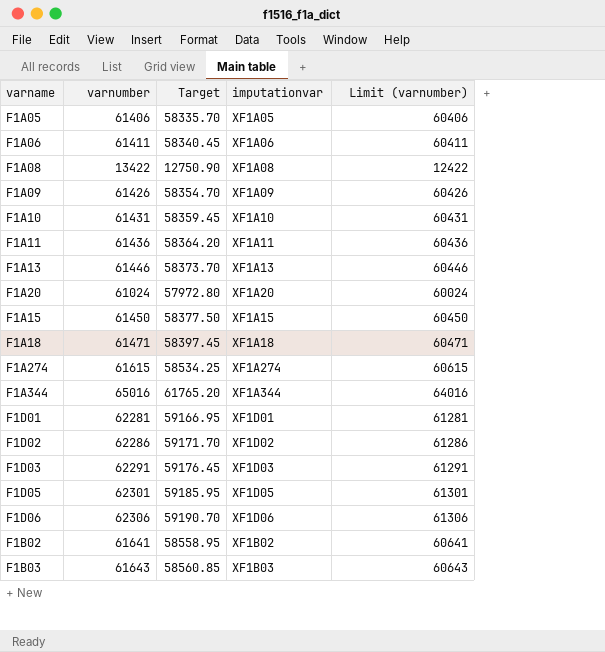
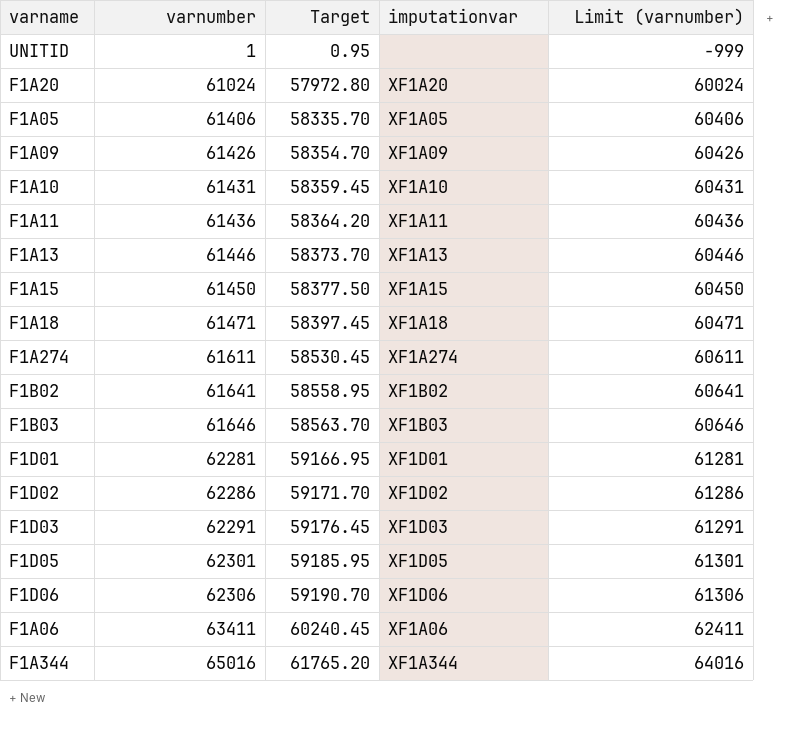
row order: none -> varnumber ascending
row F1A08: 13422 | 12750.90 | XF1A08 | 12422 -> none
row UNITID: none -> 1 | 0.95 | none | -999
F1A274 | varnumber: 61615 -> 61611
F1A274 | Target: 58534.25 -> 58530.45
F1A274 | Limit (varnumber): 60615 -> 60611
F1B03 | varnumber: 61643 -> 61646
F1B03 | Target: 58560.85 -> 58563.70
F1B03 | Limit (varnumber): 60643 -> 60646
F1A06 | varnumber: 61411 -> 63411
F1A06 | Target: 58340.45 -> 60240.45
F1A06 | Limit (varnumber): 60411 -> 62411

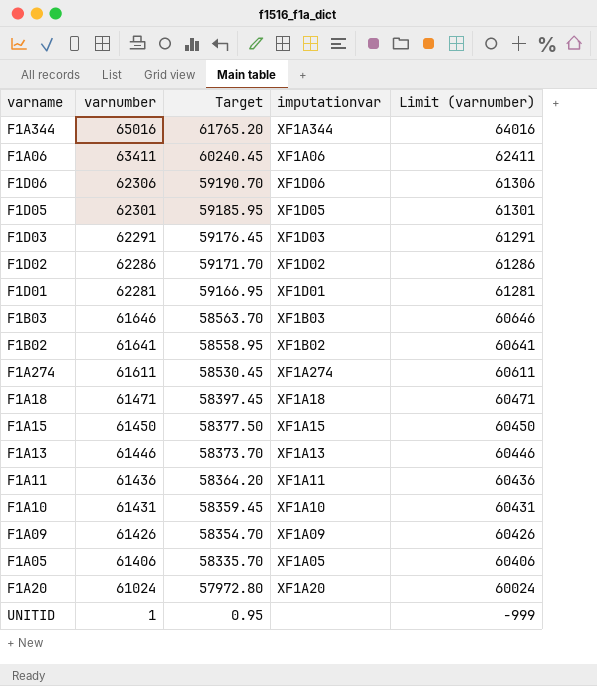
row order: varnumber ascending -> varnumber descending

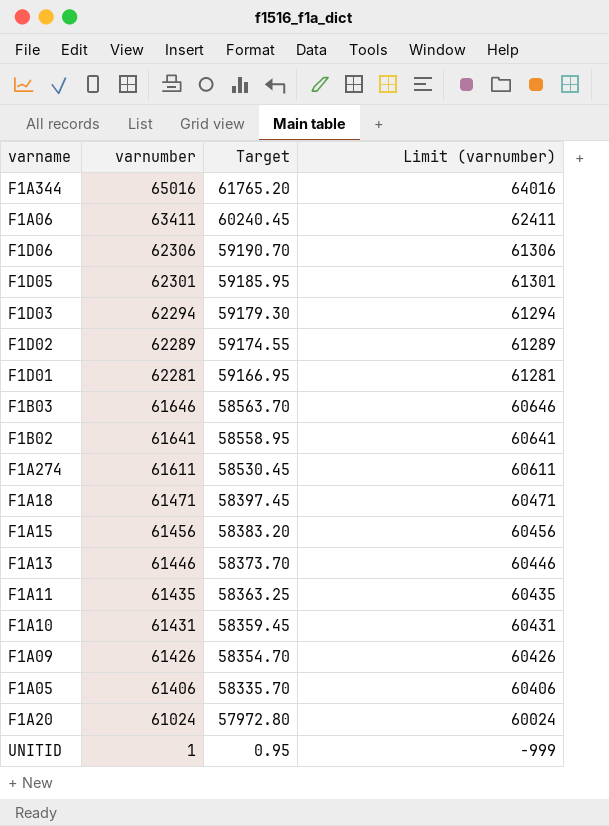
column imputationvar | position: 4 -> none
F1D03 | varnumber: 62291 -> 62294
F1D03 | Target: 59176.45 -> 59179.30
F1D03 | Limit (varnumber): 61291 -> 61294
F1D02 | varnumber: 62286 -> 62289
F1D02 | Target: 59171.70 -> 59174.55
F1D02 | Limit (varnumber): 61286 -> 61289
F1A15 | varnumber: 61450 -> 61456
F1A15 | Target: 58377.50 -> 58383.20
F1A15 | Limit (varnumber): 60450 -> 60456
F1A11 | varnumber: 61436 -> 61435
F1A11 | Target: 58364.20 -> 58363.25
F1A11 | Limit (varnumber): 60436 -> 60435

